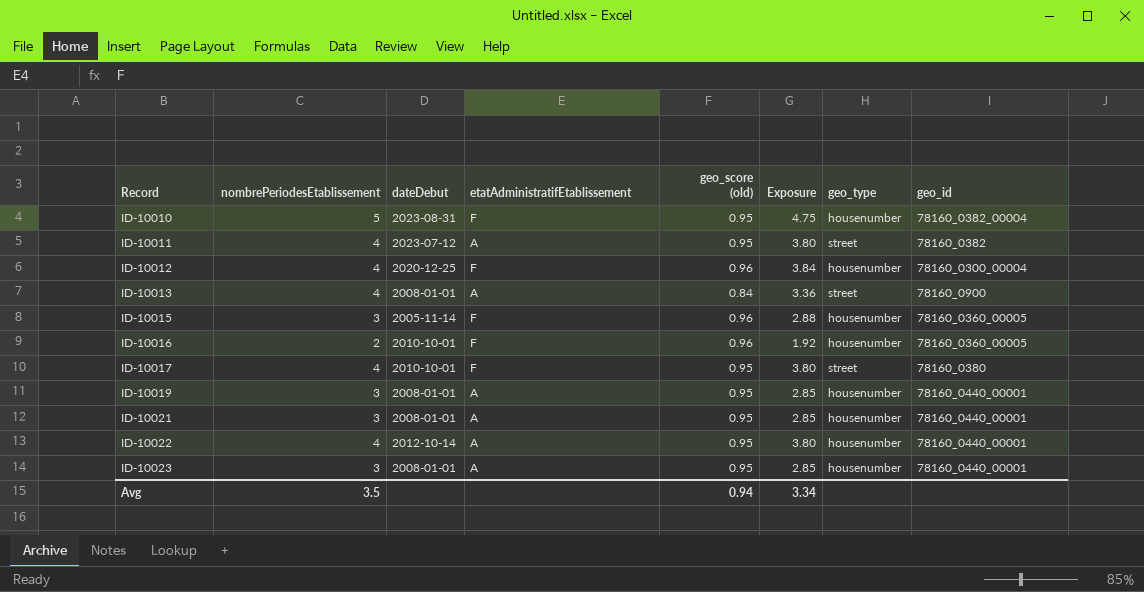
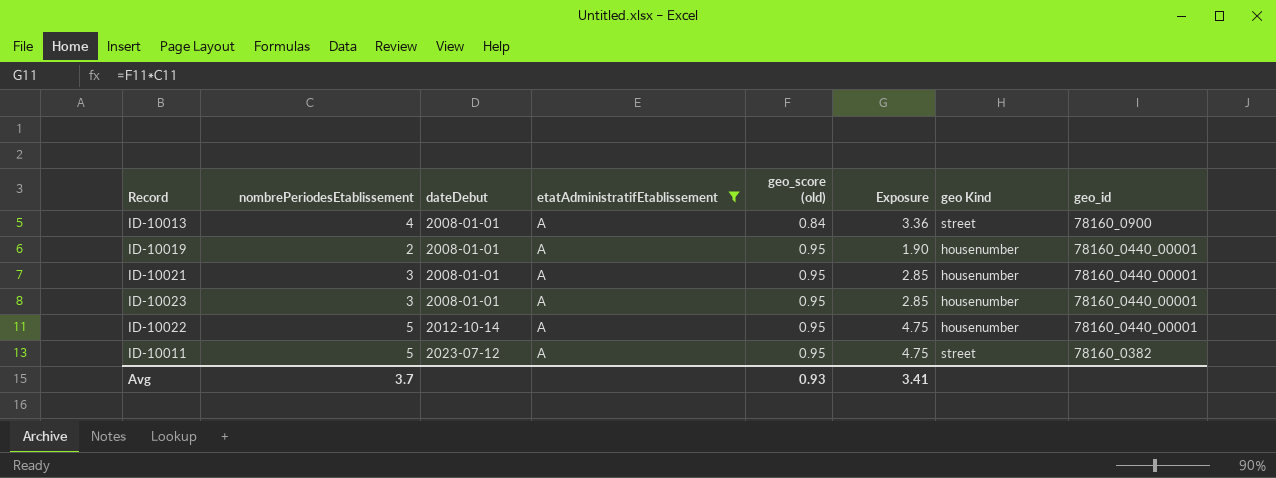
filter: none -> etatAdministratifEtablissement = A
row order: Record ascending -> dateDebut ascending
column name: geo_type -> geo Kind
ID-10019 | nombrePeriodesEtablissement: 3 -> 2
ID-10019 | Exposure: 2.85 -> 1.90
ID-10022 | nombrePeriodesEtablissement: 4 -> 5
ID-10022 | Exposure: 3.80 -> 4.75
ID-10011 | nombrePeriodesEtablissement: 4 -> 5
ID-10011 | Exposure: 3.80 -> 4.75
Avg | nombrePeriodesEtablissement: 3.5 -> 3.7
Avg | geo_score (old): 0.94 -> 0.93
Avg | Exposure: 3.34 -> 3.41

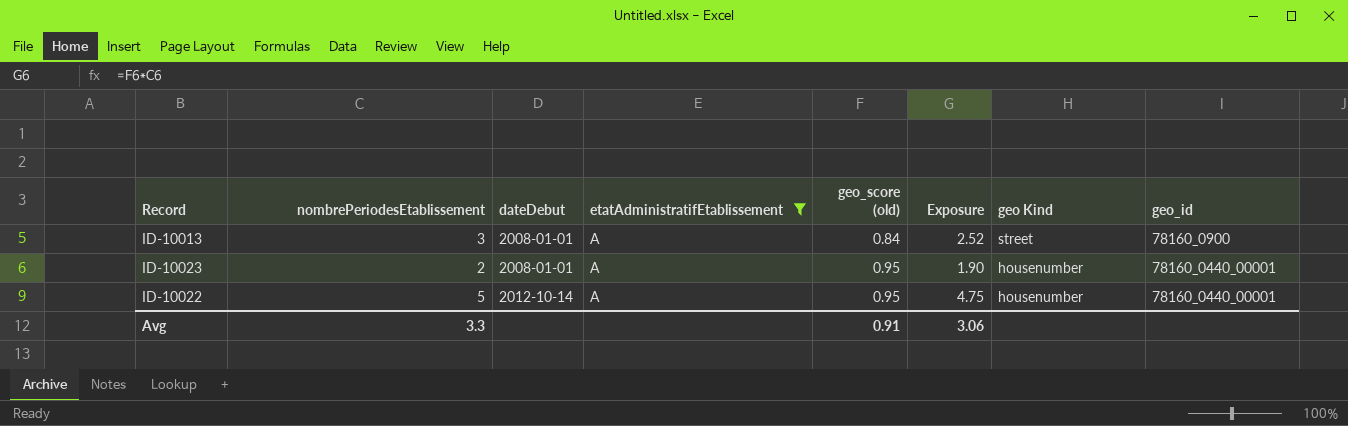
row ID-10019: 2 | 2008-01-01 | A | 0.95 | 1.90 | housenumber | 78160_0440_00001 -> none
row ID-10021: 3 | 2008-01-01 | A | 0.95 | 2.85 | housenumber | 78160_0440_00001 -> none
row ID-10011: 5 | 2023-07-12 | A | 0.95 | 4.75 | street | 78160_0382 -> none
ID-10013 | nombrePeriodesEtablissement: 4 -> 3
ID-10013 | Exposure: 3.36 -> 2.52
ID-10023 | nombrePeriodesEtablissement: 3 -> 2
ID-10023 | Exposure: 2.85 -> 1.90
Avg | nombrePeriodesEtablissement: 3.7 -> 3.3
Avg | geo_score (old): 0.93 -> 0.91
Avg | Exposure: 3.41 -> 3.06

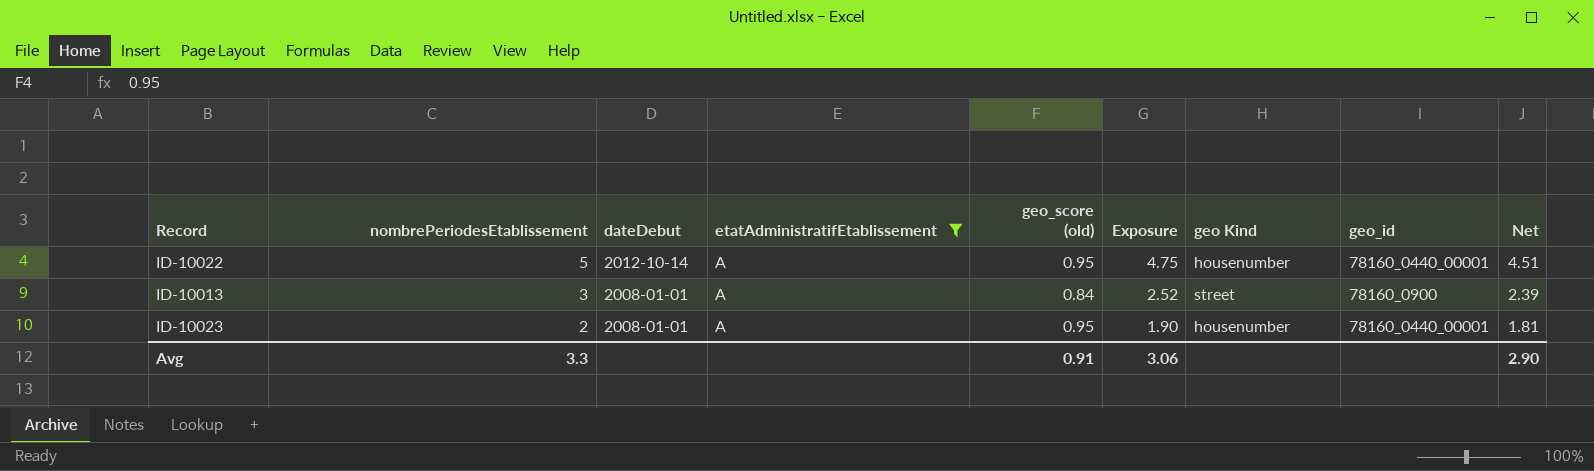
row order: dateDebut ascending -> nombrePeriodesEtablissement descending
column Net | formula: none -> [Exposure] * 0.95

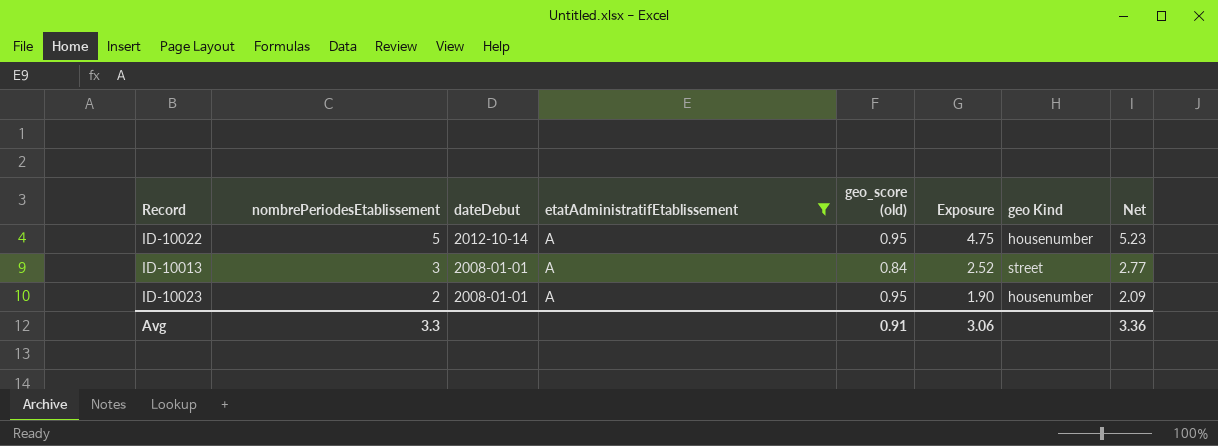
column geo_id | position: 8 -> none
column Net | formula: [Exposure] * 0.95 -> [Exposure] * 1.1
Avg | Net: 2.90 -> 3.36

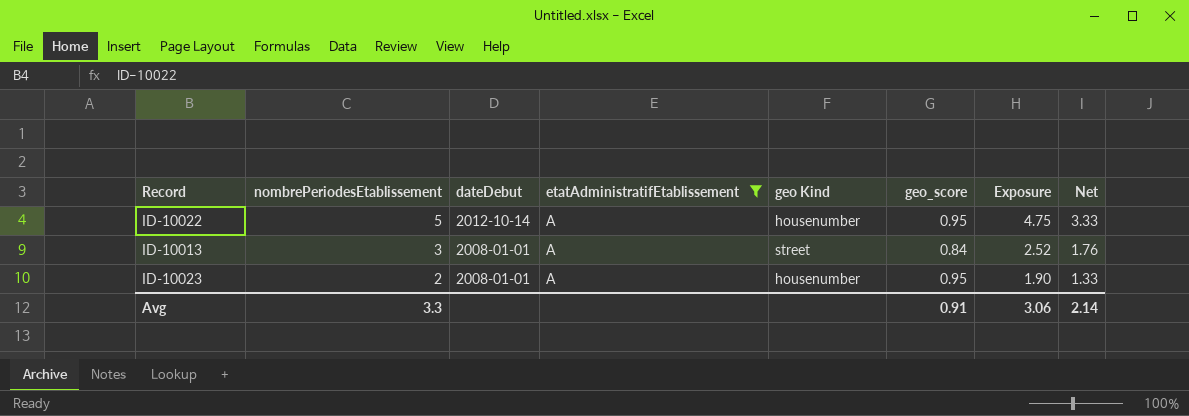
column geo Kind | position: 7 -> 5
column name: geo_score (old) -> geo_score
column Net | formula: [Exposure] * 1.1 -> [Exposure] * 0.7
Avg | Net: 3.36 -> 2.14

